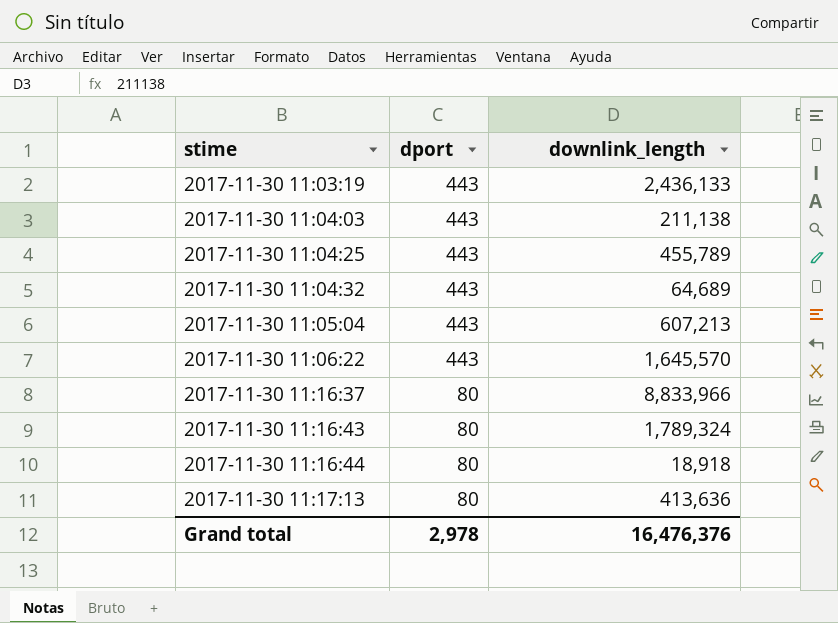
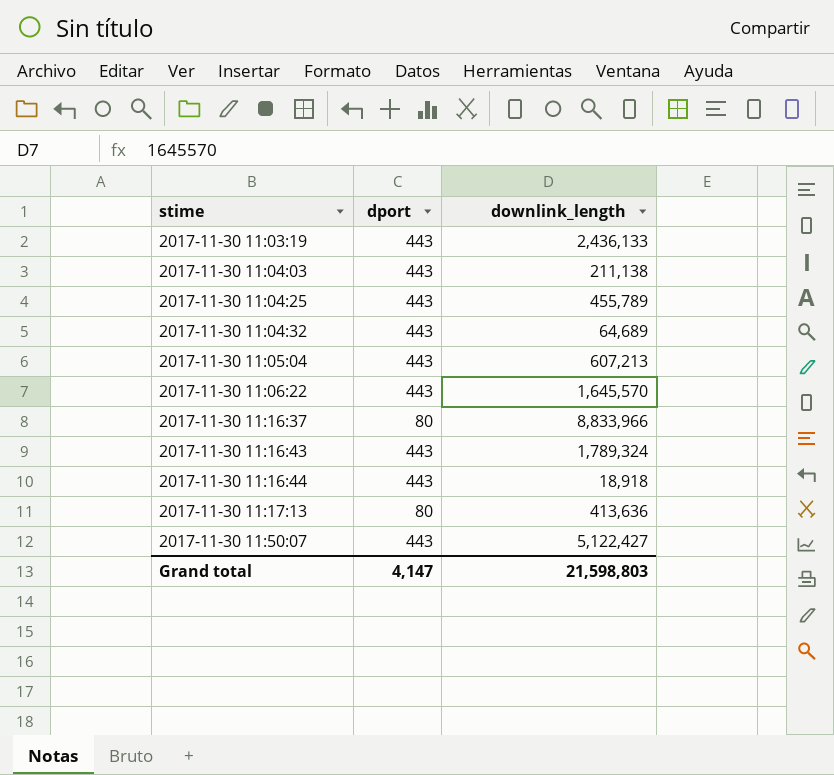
2017-11-30 11:16:43 | dport: 80 -> 443
2017-11-30 11:16:44 | dport: 80 -> 443
row 2017-11-30 11:50:07: none -> 443 | 5,122,427
Grand total | dport: 2,978 -> 4,147
Grand total | downlink_length: 16,476,376 -> 21,598,803

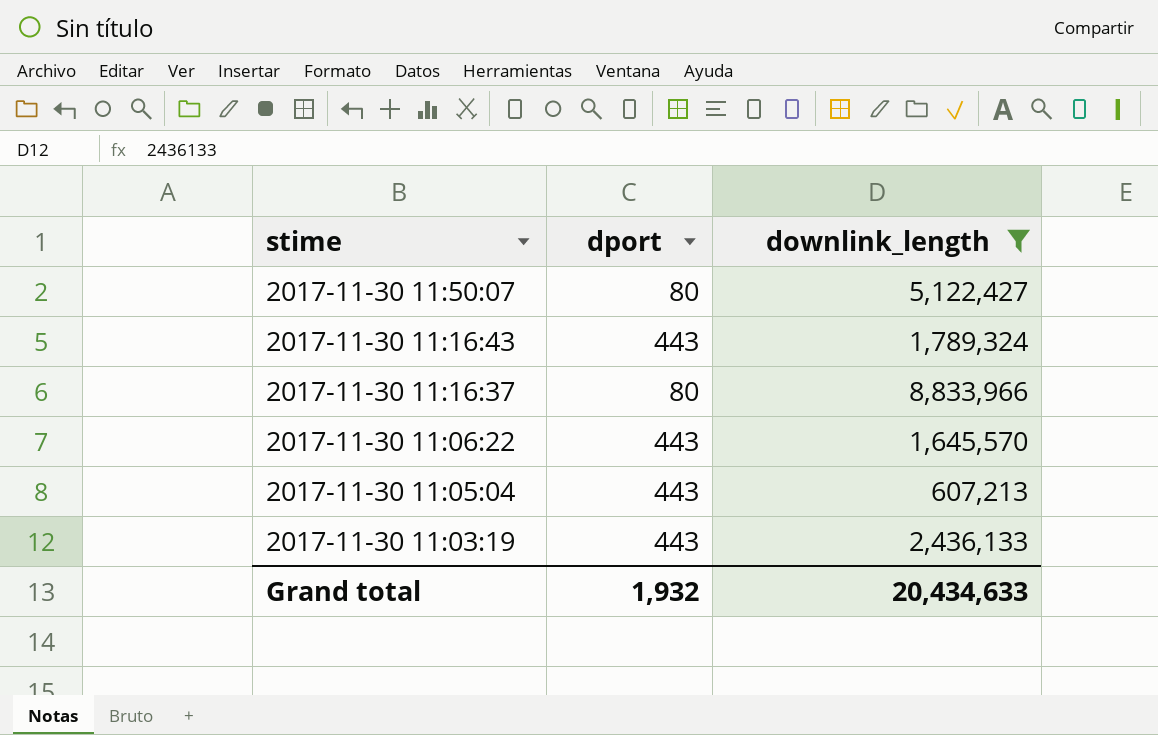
filter: none -> downlink_length >= 607,213
row order: stime ascending -> stime descending
2017-11-30 11:50:07 | dport: 443 -> 80
Grand total | dport: 4,147 -> 1,932
Grand total | downlink_length: 21,598,803 -> 20,434,633

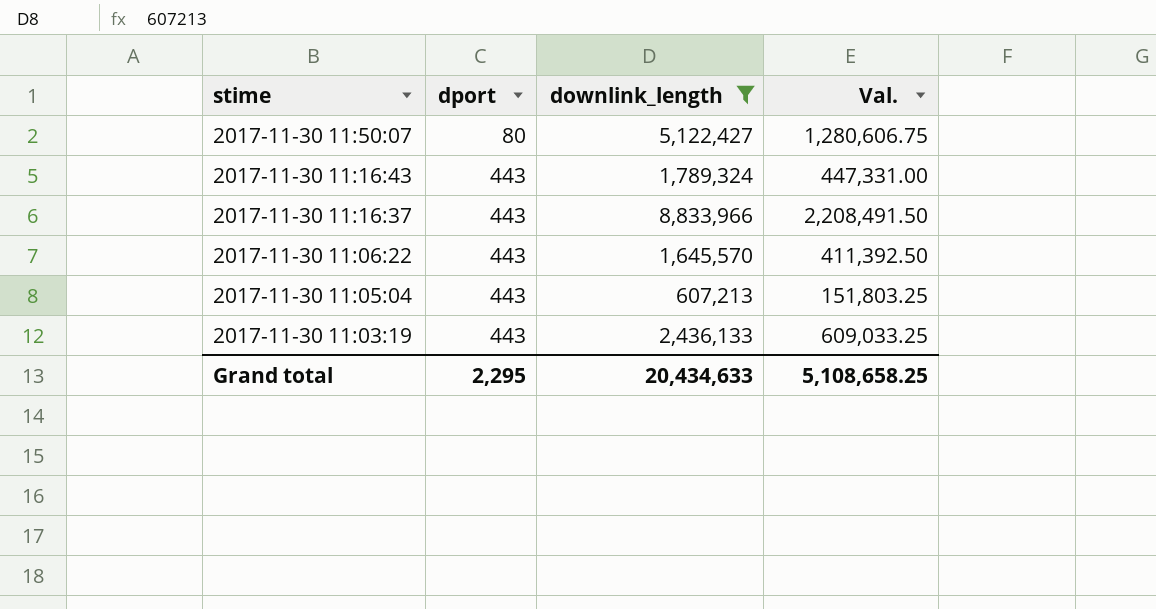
column Val. | formula: none -> [downlink_length] * 0.25
2017-11-30 11:16:37 | dport: 80 -> 443
Grand total | dport: 1,932 -> 2,295

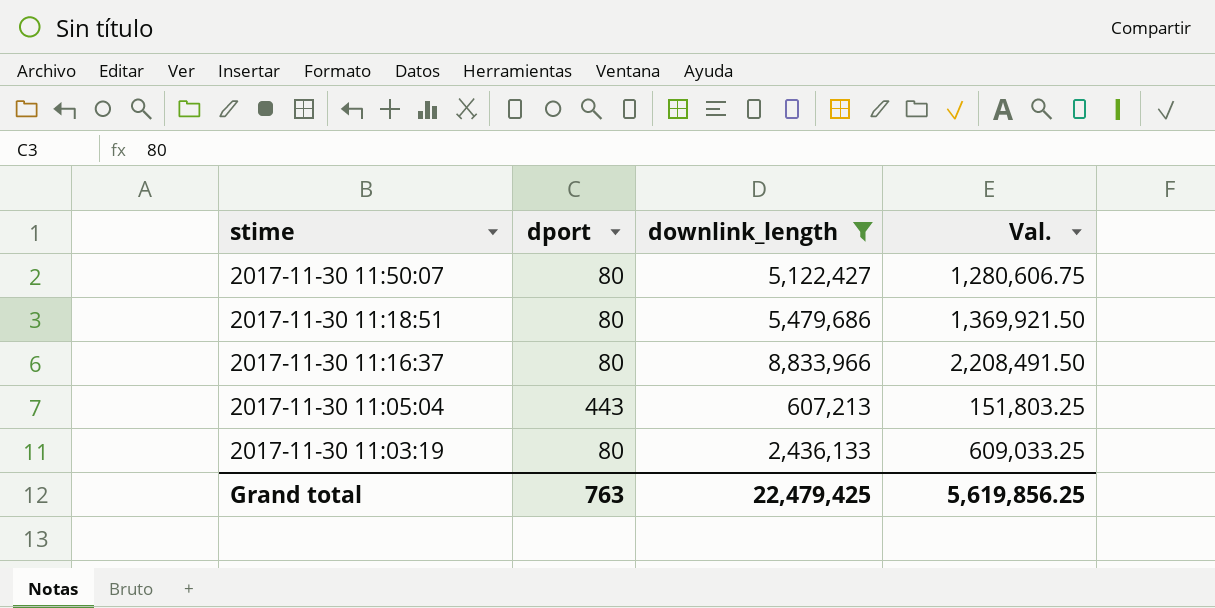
row 2017-11-30 11:16:43: 443 | 1,789,324 | 447,331.00 -> none
row 2017-11-30 11:06:22: 443 | 1,645,570 | 411,392.50 -> none
row 2017-11-30 11:18:51: none -> 80 | 5,479,686 | 1,369,921.50
2017-11-30 11:16:37 | dport: 443 -> 80
2017-11-30 11:03:19 | dport: 443 -> 80
Grand total | dport: 2,295 -> 763
Grand total | downlink_length: 20,434,633 -> 22,479,425
Grand total | Val.: 5,108,658.25 -> 5,619,856.25

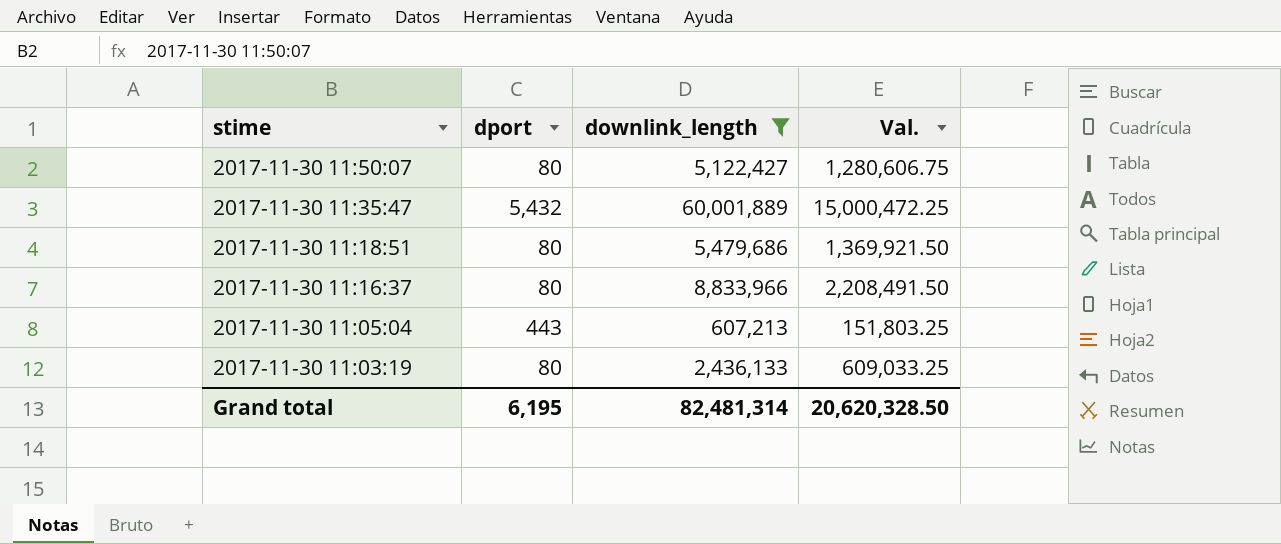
row 2017-11-30 11:35:47: none -> 5,432 | 60,001,889 | 15,000,472.25
Grand total | dport: 763 -> 6,195
Grand total | downlink_length: 22,479,425 -> 82,481,314
Grand total | Val.: 5,619,856.25 -> 20,620,328.50

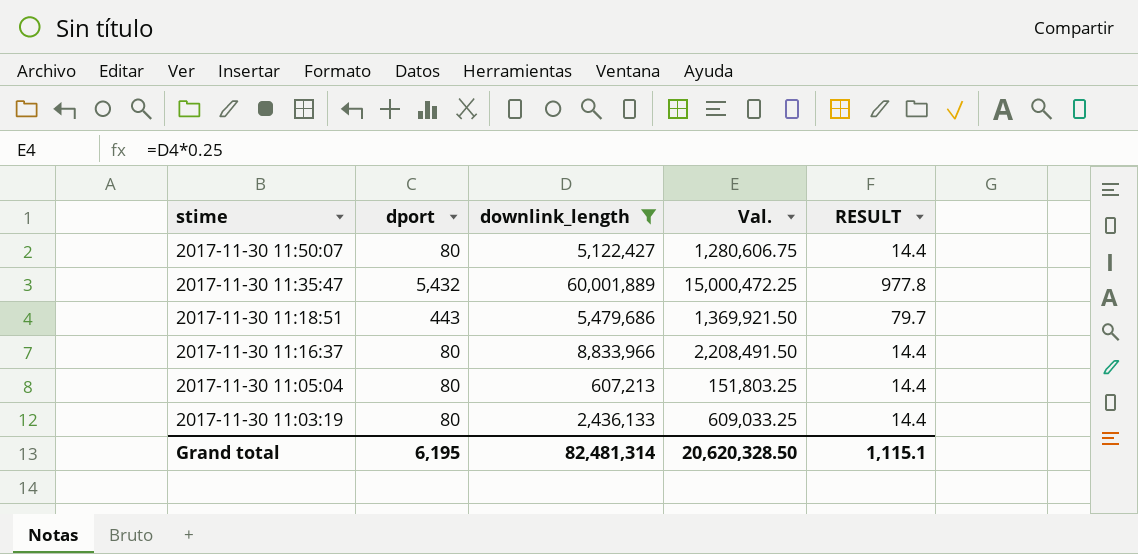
column RESULT | formula: none -> [dport] * 0.18
2017-11-30 11:18:51 | dport: 80 -> 443
2017-11-30 11:05:04 | dport: 443 -> 80

